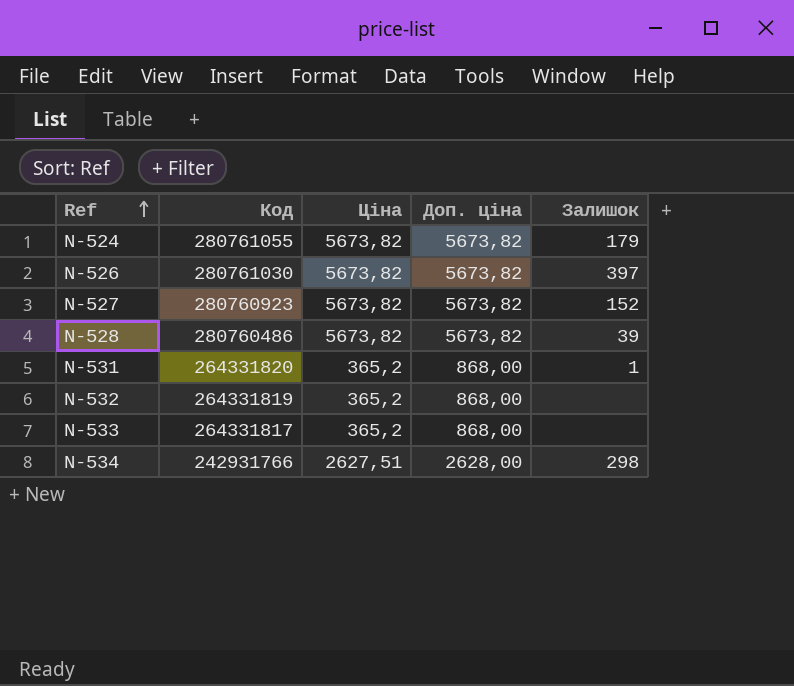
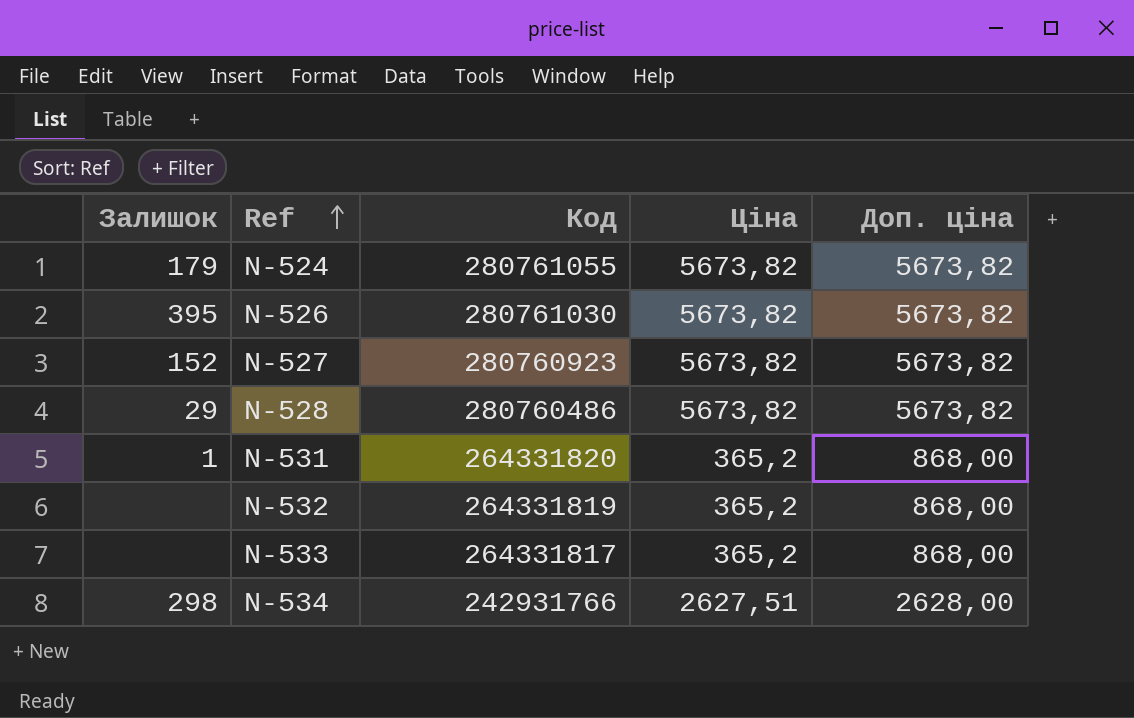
column Залишок | position: 5 -> 1
N-526 | Залишок: 397 -> 395
N-528 | Залишок: 39 -> 29

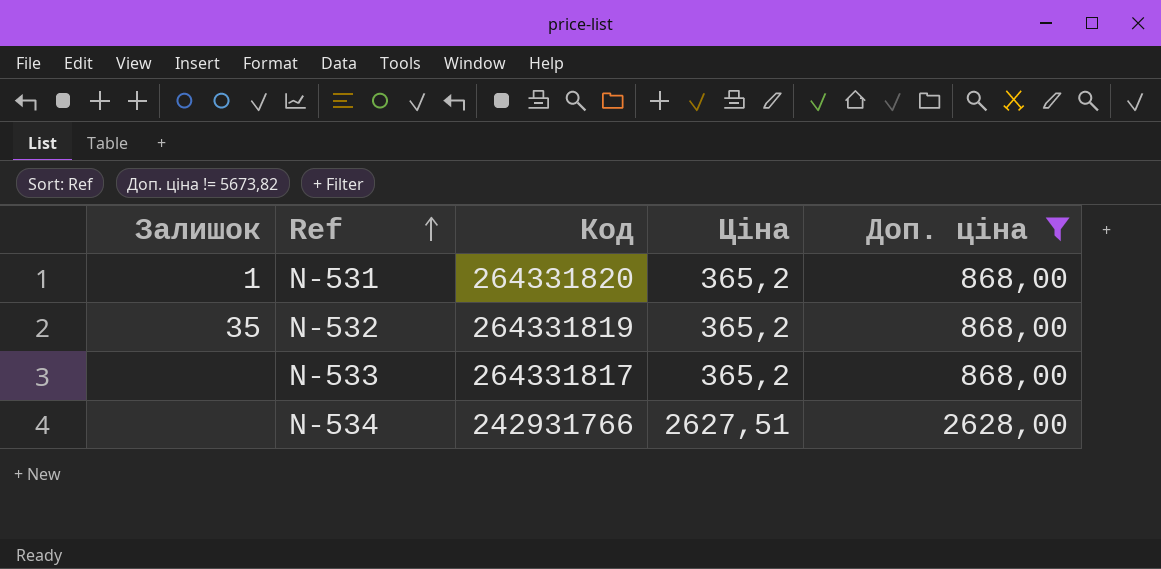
filter: none -> Доп. ціна != 5673,82
N-532 | Залишок: none -> 35
N-534 | Залишок: 298 -> none

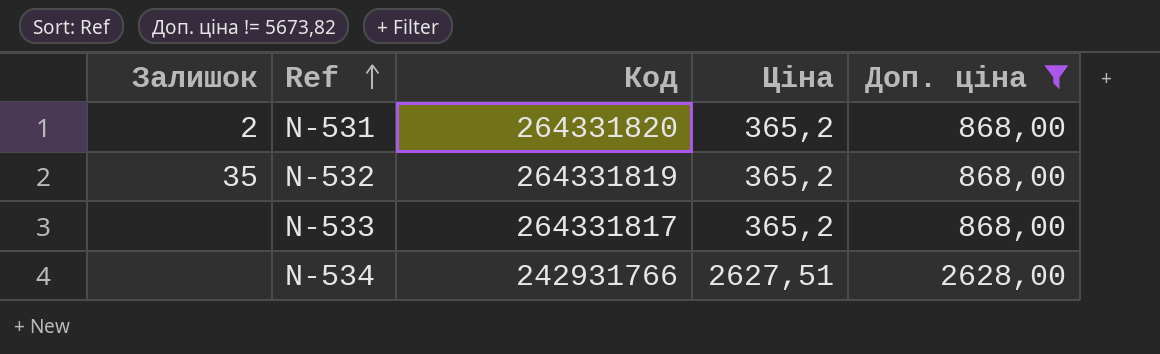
N-531 | Залишок: 1 -> 2

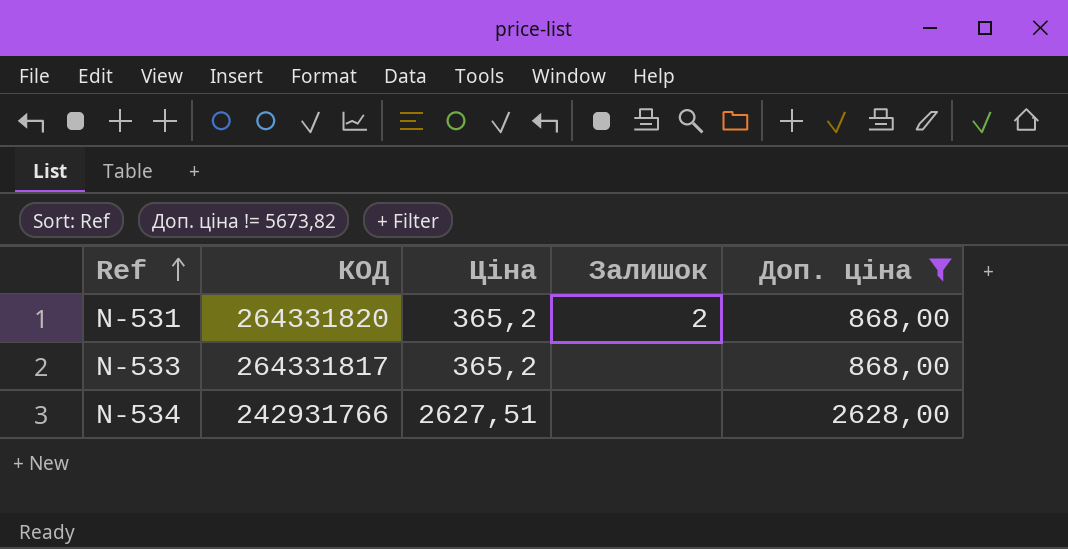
column name: Код -> КОД
column Залишок | position: 1 -> 4
row N-532: 35 | 264331819 | 365,2 | 868,00 -> none

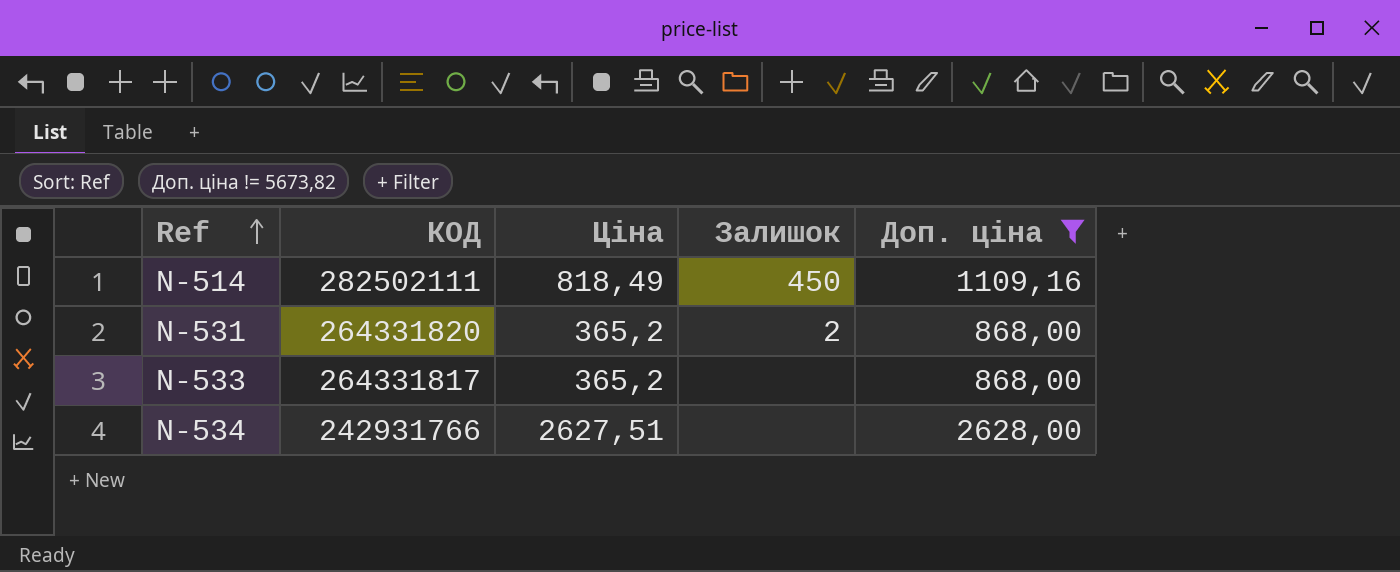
row N-514: none -> 282502111 | 818,49 | 450 | 1109,16

